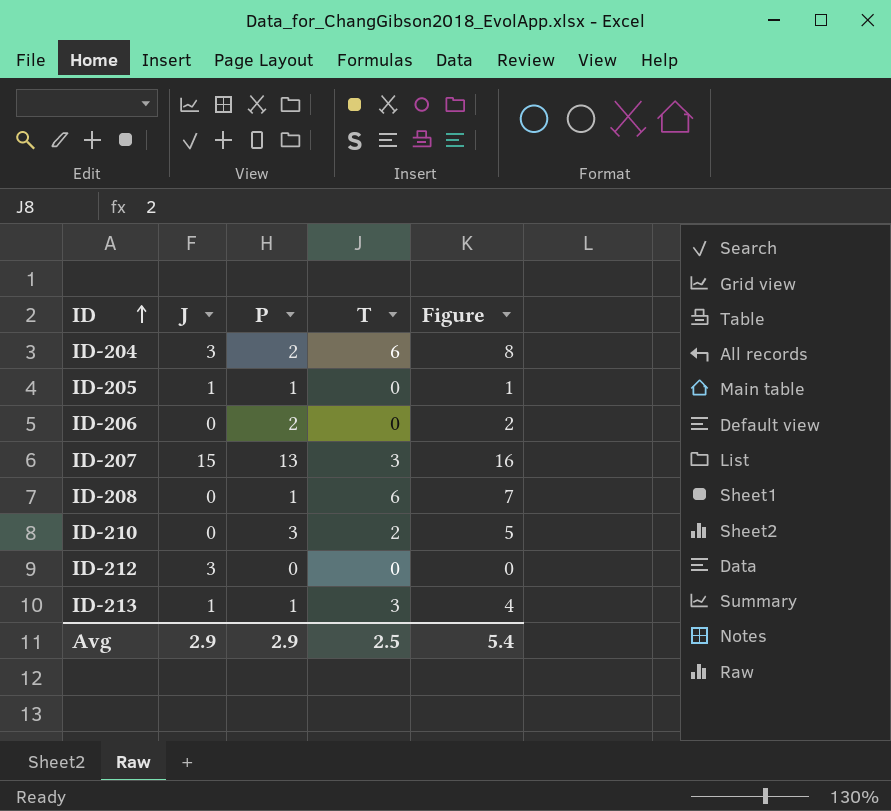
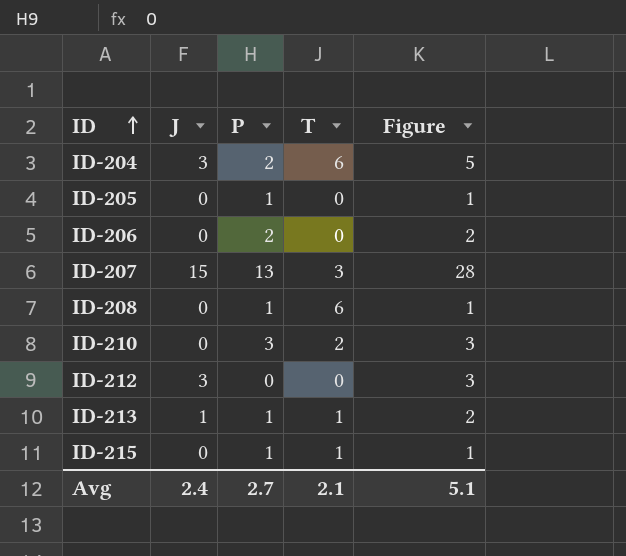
column Figure | formula: [P] + [T] -> [J] + [P]
ID-205 | J: 1 -> 0
ID-213 | T: 3 -> 1
row ID-215: none -> 0 | 1 | 1 | 1
Avg | J: 2.9 -> 2.4
Avg | P: 2.9 -> 2.7
Avg | T: 2.5 -> 2.1
Avg | Figure: 5.4 -> 5.1

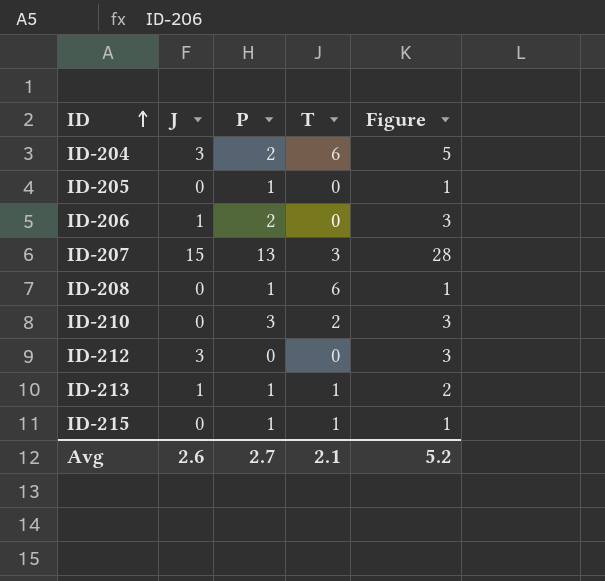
ID-206 | J: 0 -> 1
ID-206 | Figure: 2 -> 3
Avg | J: 2.4 -> 2.6
Avg | Figure: 5.1 -> 5.2

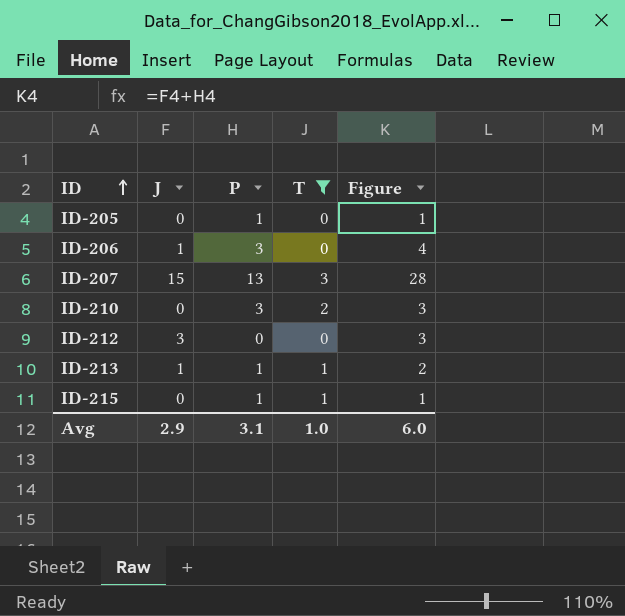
filter: none -> T != 6
ID-206 | P: 2 -> 3
ID-206 | Figure: 3 -> 4
Avg | J: 2.6 -> 2.9
Avg | P: 2.7 -> 3.1
Avg | T: 2.1 -> 1.0
Avg | Figure: 5.2 -> 6.0

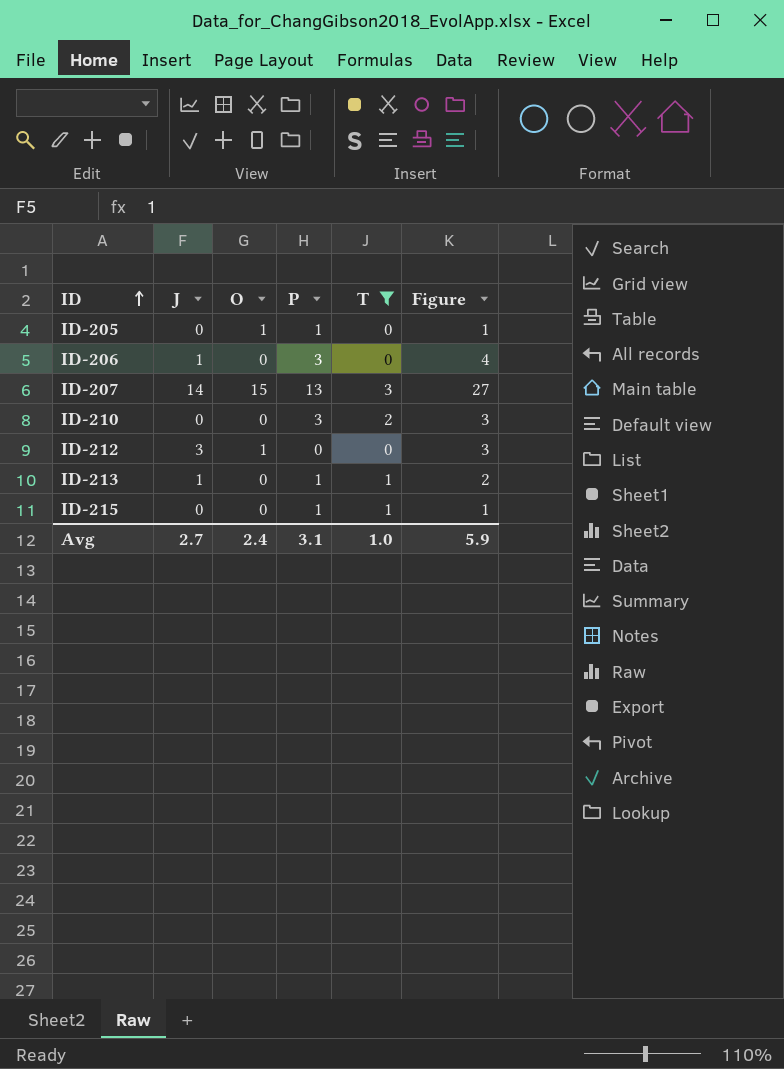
column O | position: none -> 3
ID-207 | J: 15 -> 14
ID-207 | Figure: 28 -> 27
Avg | J: 2.9 -> 2.7
Avg | Figure: 6.0 -> 5.9

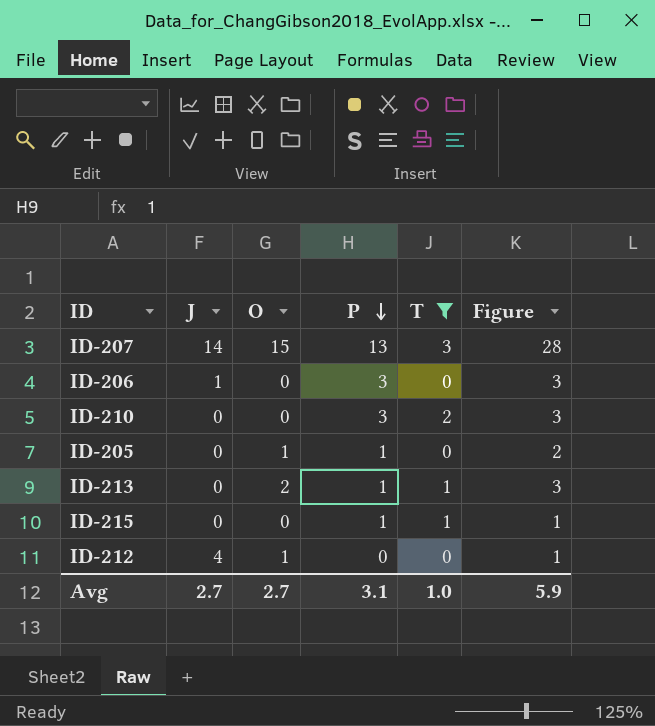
row order: ID ascending -> P descending
column Figure | formula: [J] + [P] -> [O] + [P]
ID-213 | J: 1 -> 0
ID-213 | O: 0 -> 2
ID-212 | J: 3 -> 4
Avg | O: 2.4 -> 2.7

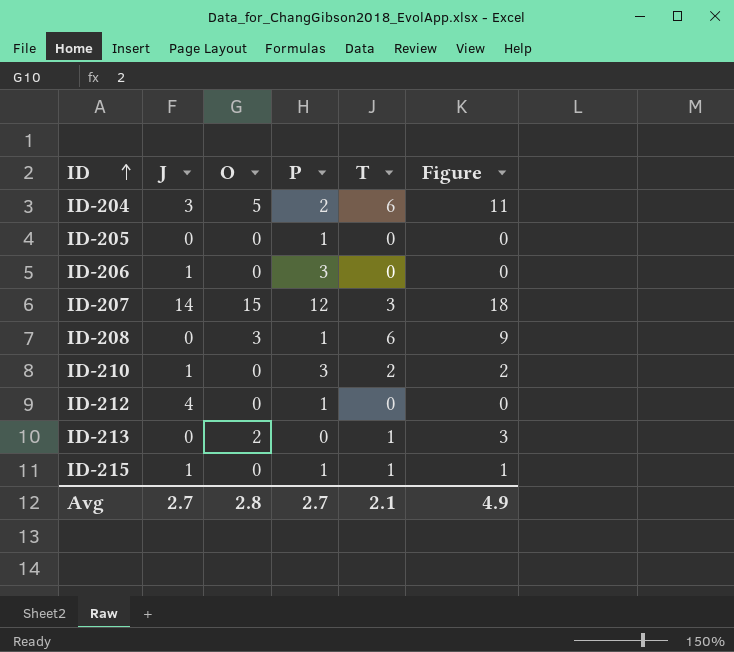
filter: T != 6 -> none
row order: P descending -> ID ascending
column Figure | formula: [O] + [P] -> [O] + [T]
ID-205 | O: 1 -> 0
ID-207 | P: 13 -> 12
ID-210 | J: 0 -> 1
ID-212 | O: 1 -> 0
ID-212 | P: 0 -> 1
ID-213 | P: 1 -> 0
ID-215 | J: 0 -> 1
Avg | O: 2.7 -> 2.8
Avg | P: 3.1 -> 2.7
Avg | T: 1.0 -> 2.1
Avg | Figure: 5.9 -> 4.9

